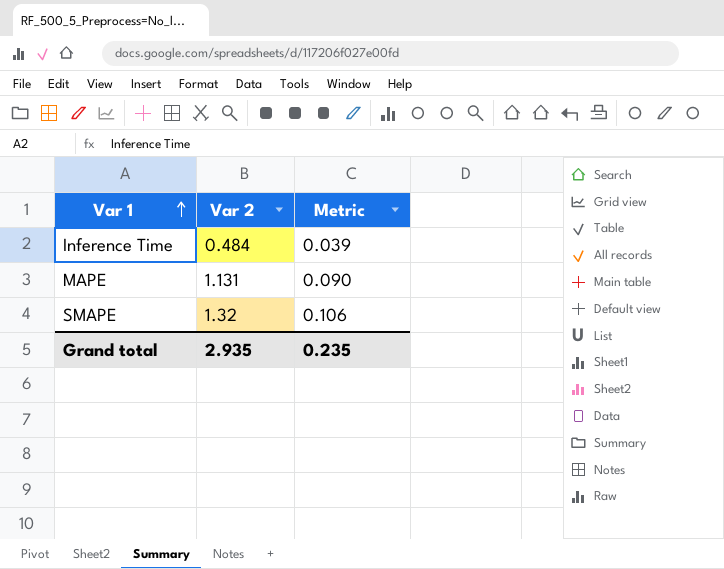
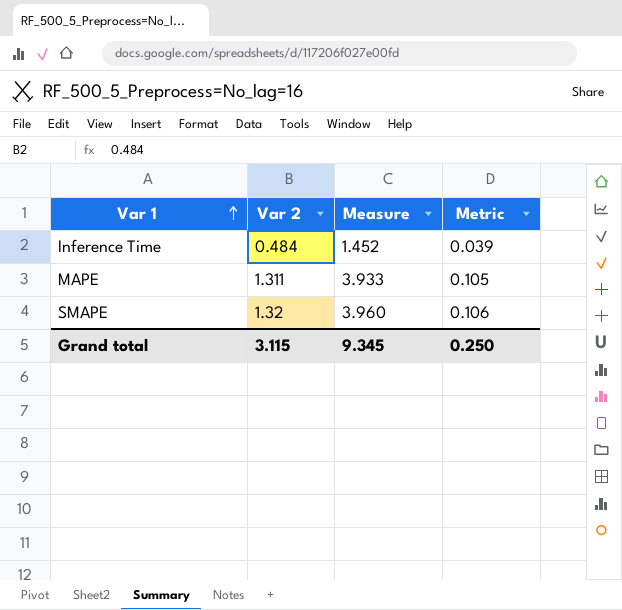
column Measure | formula: none -> [Var 2] * 3
MAPE | Var 2: 1.131 -> 1.311
MAPE | Metric: 0.090 -> 0.105
Grand total | Var 2: 2.935 -> 3.115
Grand total | Metric: 0.235 -> 0.250

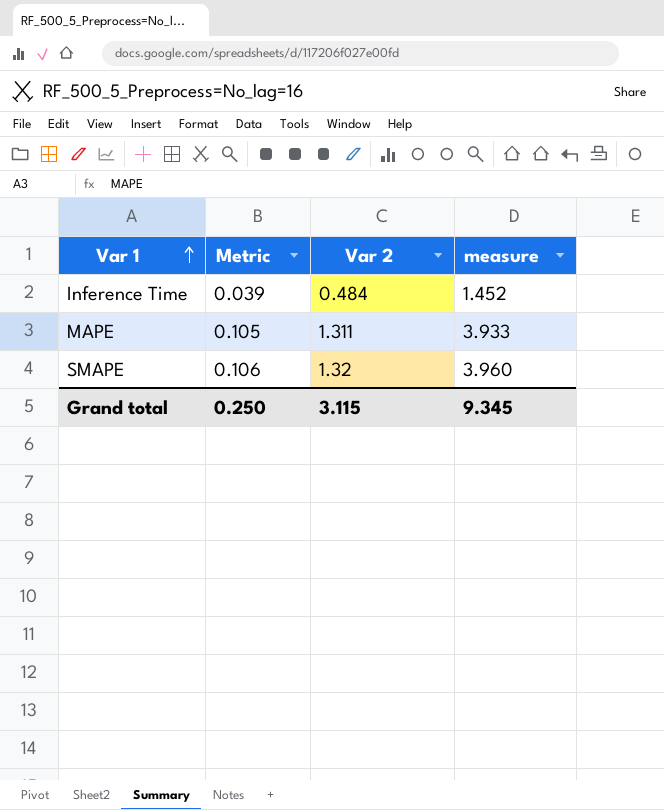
column Metric | position: 4 -> 2
column name: Measure -> measure

